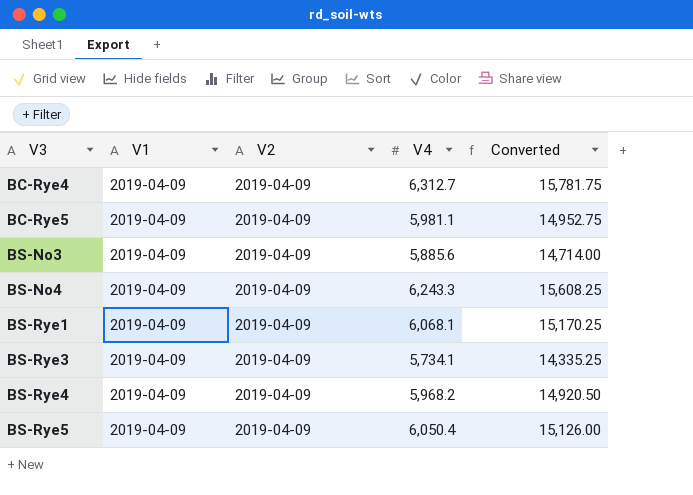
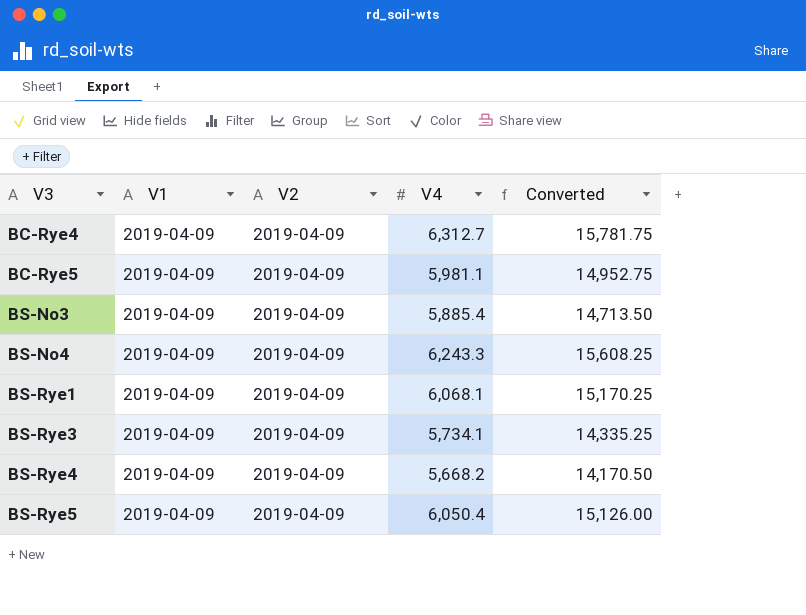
BS-No3 | V4: 5,885.6 -> 5,885.4
BS-No3 | Converted: 14,714.00 -> 14,713.50
BS-Rye4 | V4: 5,968.2 -> 5,668.2
BS-Rye4 | Converted: 14,920.50 -> 14,170.50

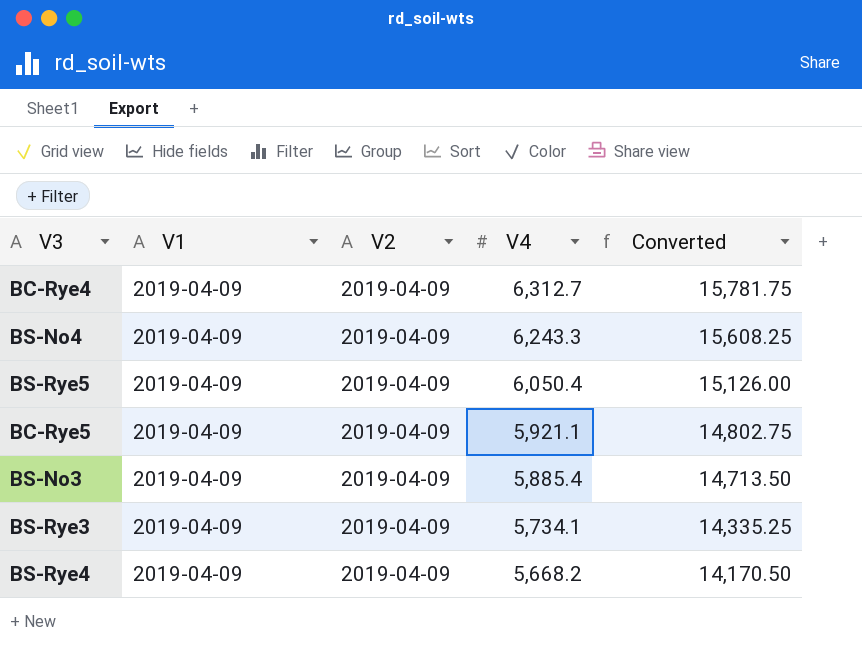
row order: V3 ascending -> V4 descending
row BS-Rye1: 2019-04-09 | 2019-04-09 | 6,068.1 | 15,170.25 -> none
BC-Rye5 | V4: 5,981.1 -> 5,921.1
BC-Rye5 | Converted: 14,952.75 -> 14,802.75

